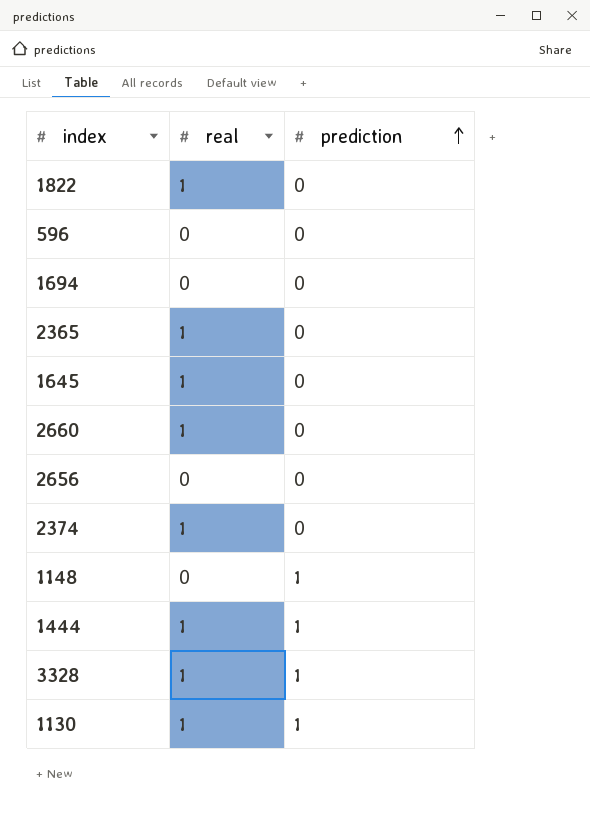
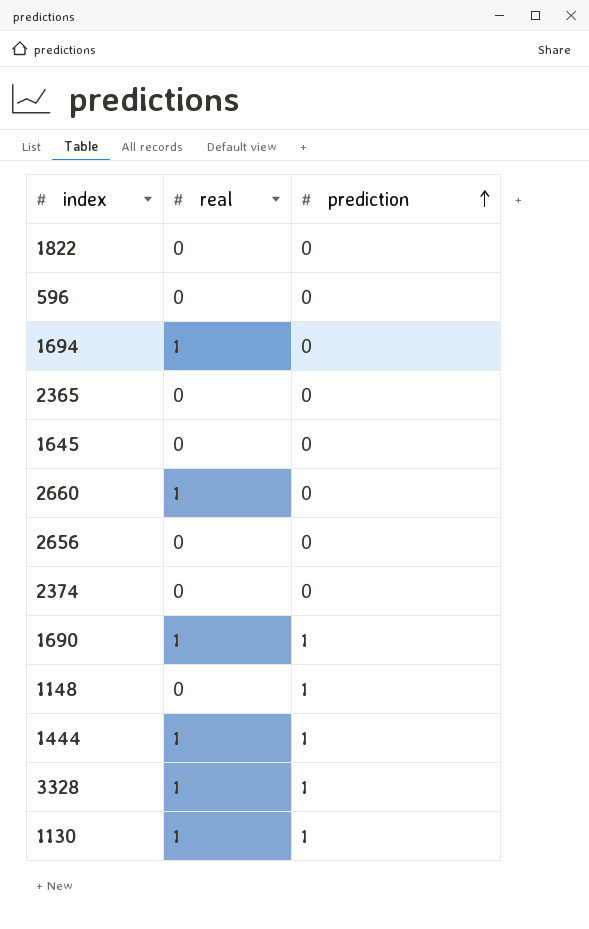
1822 | real: 1 -> 0
1694 | real: 0 -> 1
2365 | real: 1 -> 0
1645 | real: 1 -> 0
2374 | real: 1 -> 0
row 1690: none -> 1 | 1

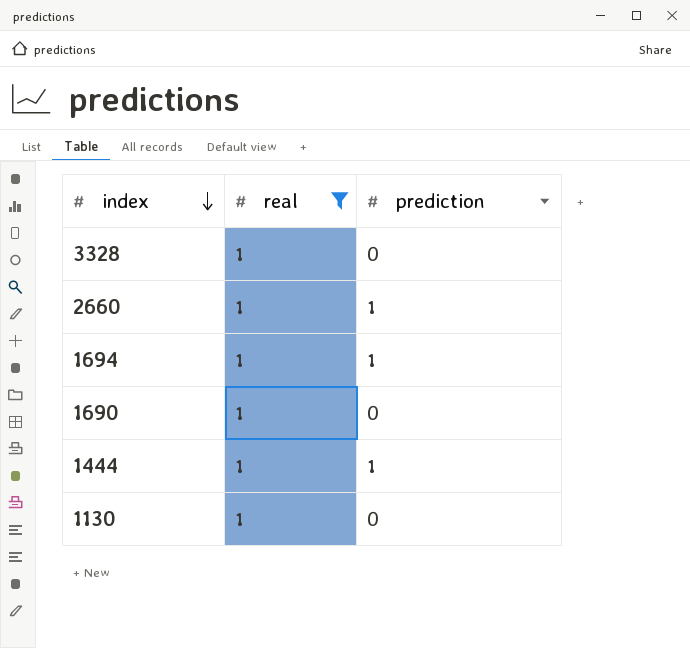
filter: none -> real = 1
row order: prediction ascending -> index descending
3328 | prediction: 1 -> 0
2660 | prediction: 0 -> 1
1694 | prediction: 0 -> 1
1690 | prediction: 1 -> 0
1130 | prediction: 1 -> 0

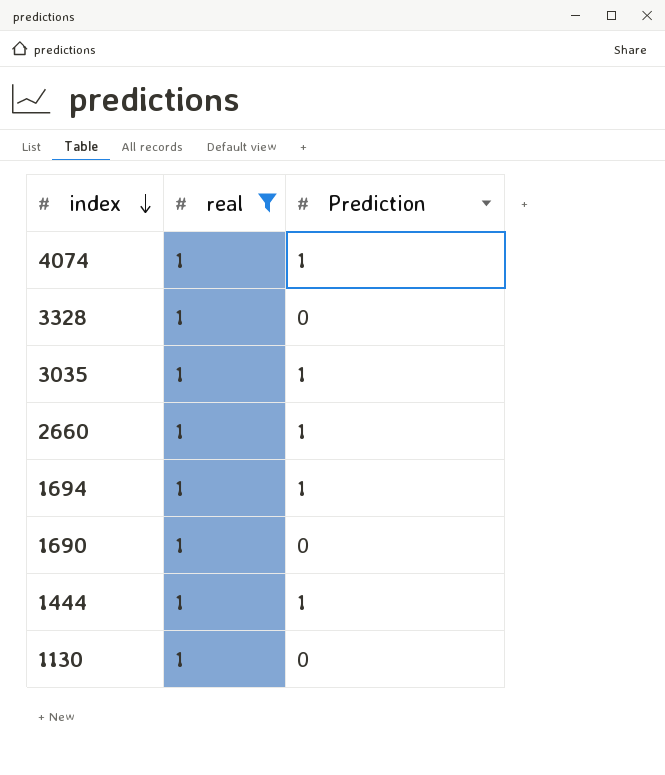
column name: prediction -> Prediction
row 4074: none -> 1 | 1
row 3035: none -> 1 | 1

